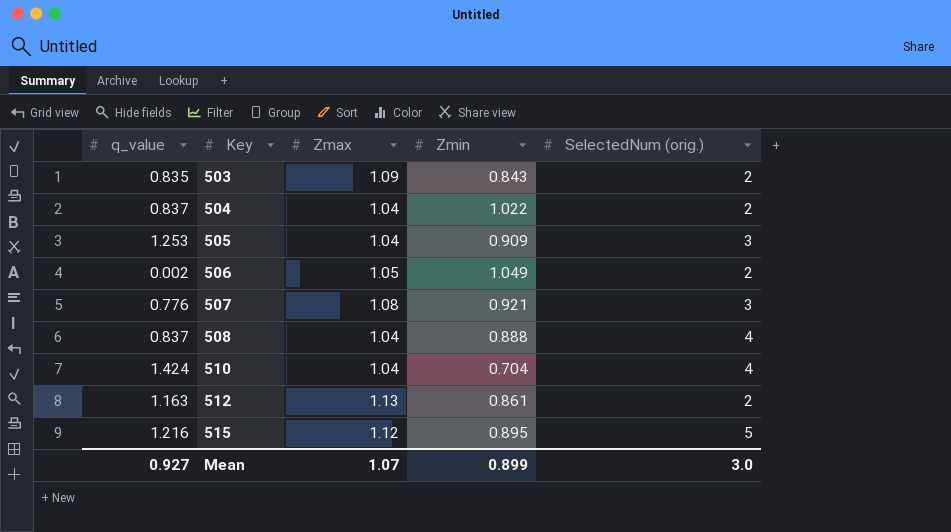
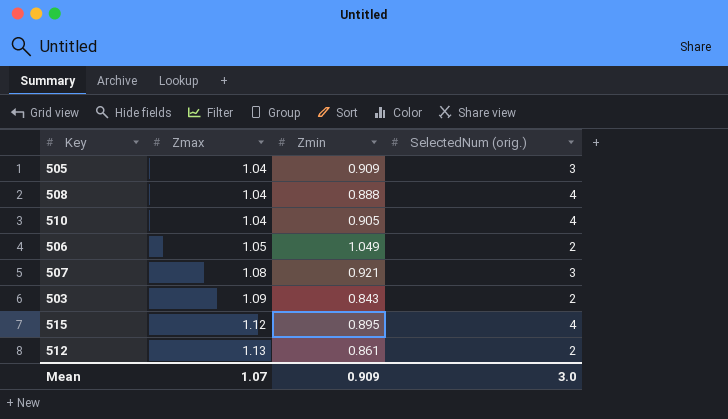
row order: Key ascending -> Zmax ascending
column q_value | position: 1 -> none
row 504: 0.837 | 1.04 | 1.022 | 2 -> none
510 | Zmin: 0.704 -> 0.905
515 | SelectedNum (orig.): 5 -> 4
Mean | Zmin: 0.899 -> 0.909

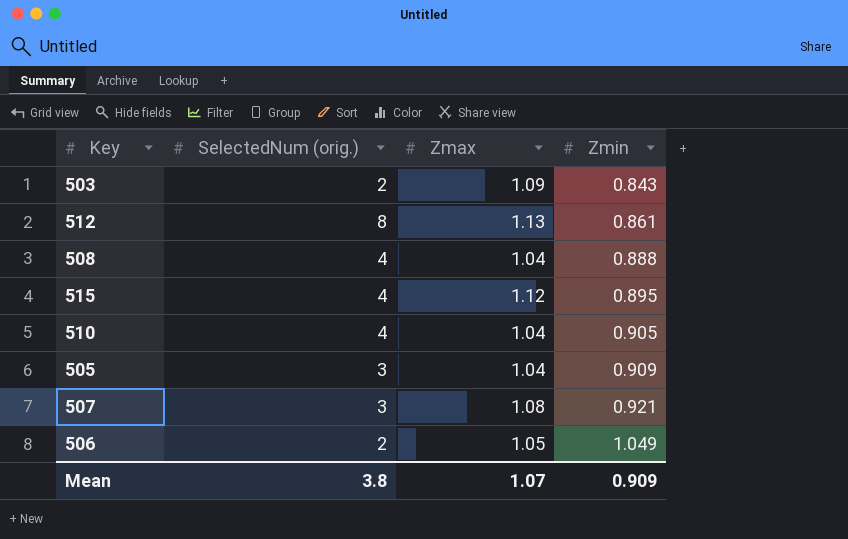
row order: Zmax ascending -> Zmin ascending
column SelectedNum (orig.) | position: 4 -> 2
512 | SelectedNum (orig.): 2 -> 8
Mean | SelectedNum (orig.): 3.0 -> 3.8

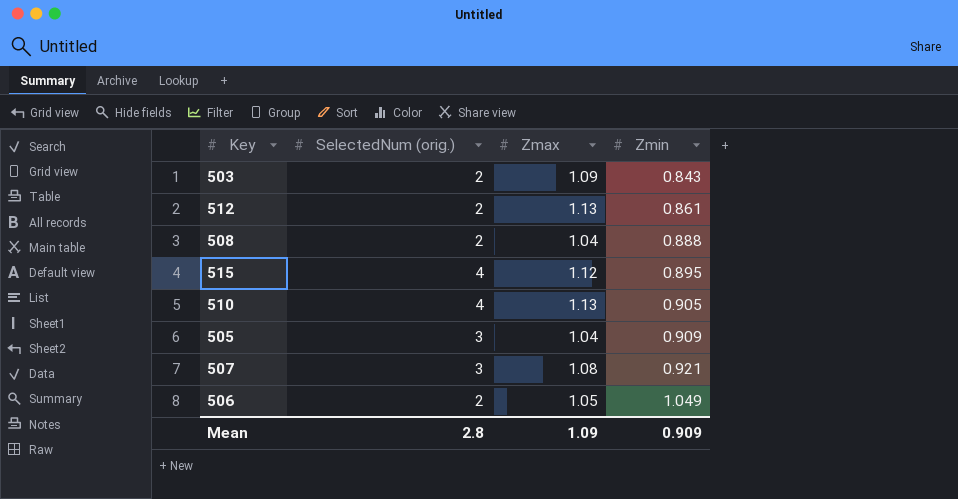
512 | SelectedNum (orig.): 8 -> 2
508 | SelectedNum (orig.): 4 -> 2
510 | Zmax: 1.04 -> 1.13
Mean | SelectedNum (orig.): 3.8 -> 2.8
Mean | Zmax: 1.07 -> 1.09

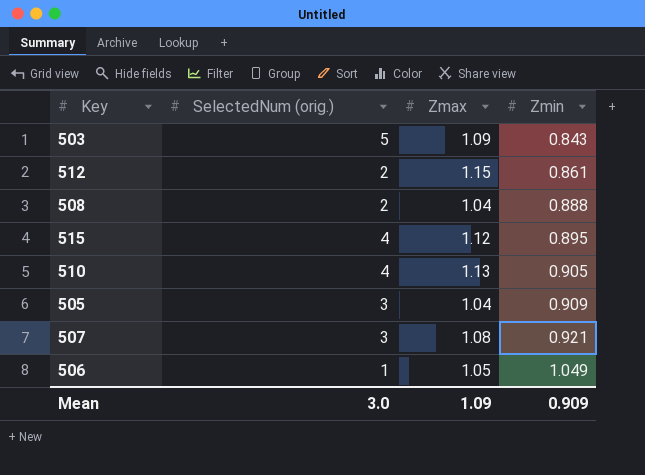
503 | SelectedNum (orig.): 2 -> 5
512 | Zmax: 1.13 -> 1.15
506 | SelectedNum (orig.): 2 -> 1
Mean | SelectedNum (orig.): 2.8 -> 3.0

